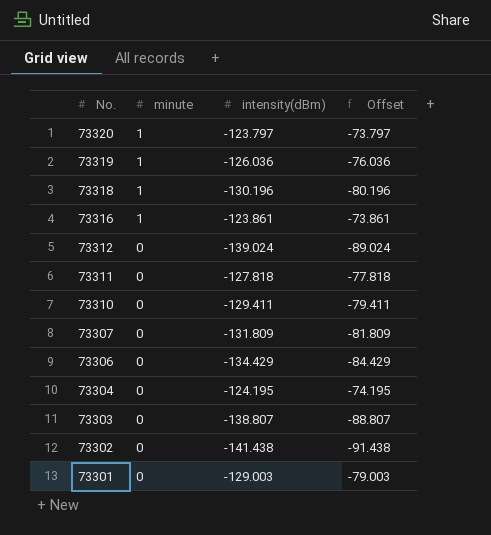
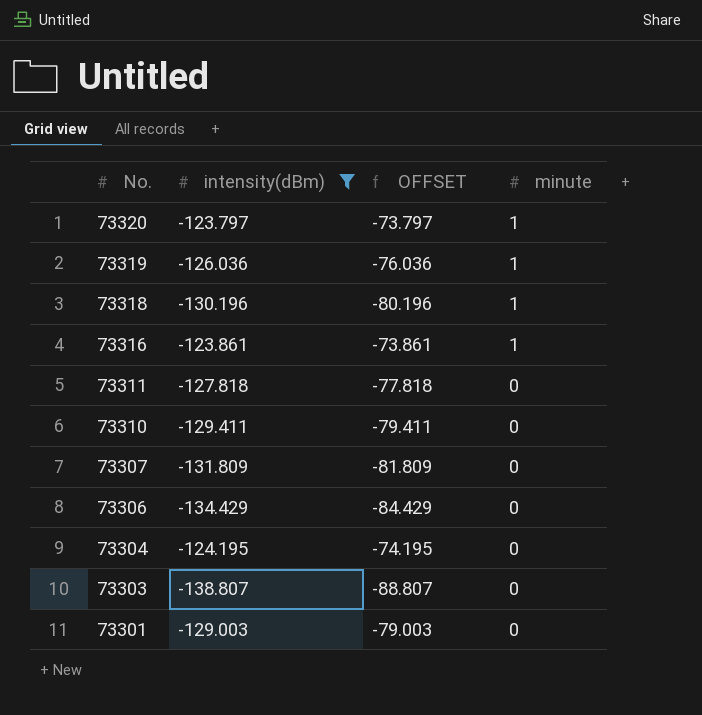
filter: none -> intensity(dBm) >= -138.807
column name: Offset -> OFFSET
column minute | position: 2 -> 4

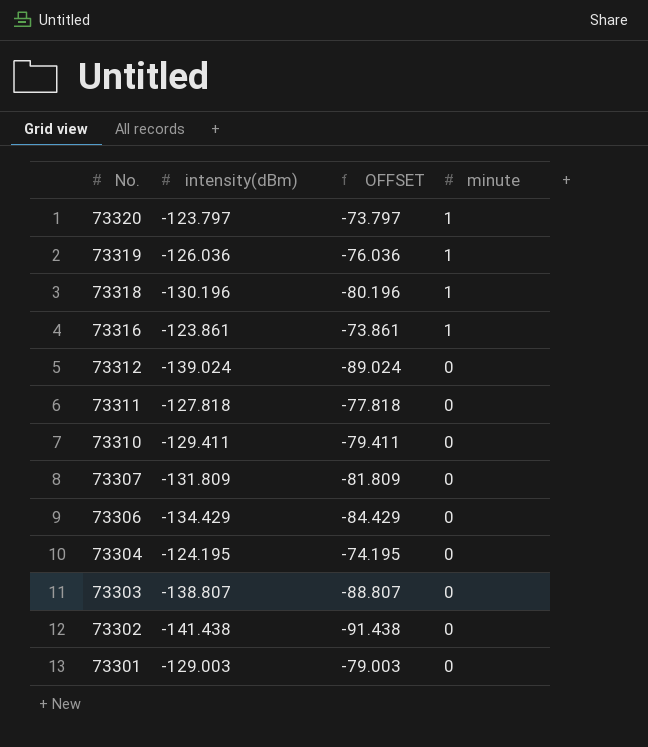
filter: intensity(dBm) >= -138.807 -> none

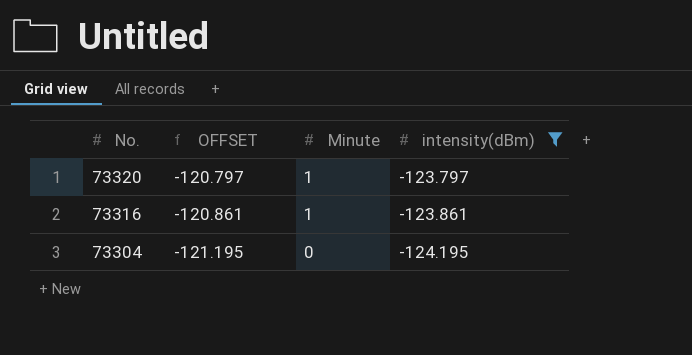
filter: none -> intensity(dBm) >= -124.195
column OFFSET | formula: [intensity(dBm)] + 50 -> [intensity(dBm)] + 3
column name: minute -> Minute
column intensity(dBm) | position: 2 -> 4

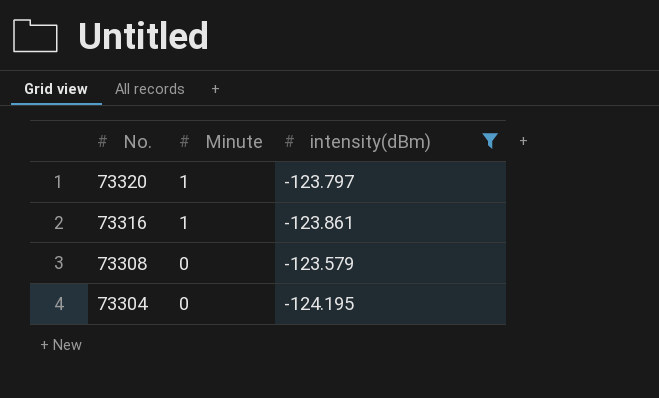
column OFFSET | formula: [intensity(dBm)] + 3 -> none
row 73308: none -> 0 | -123.579

